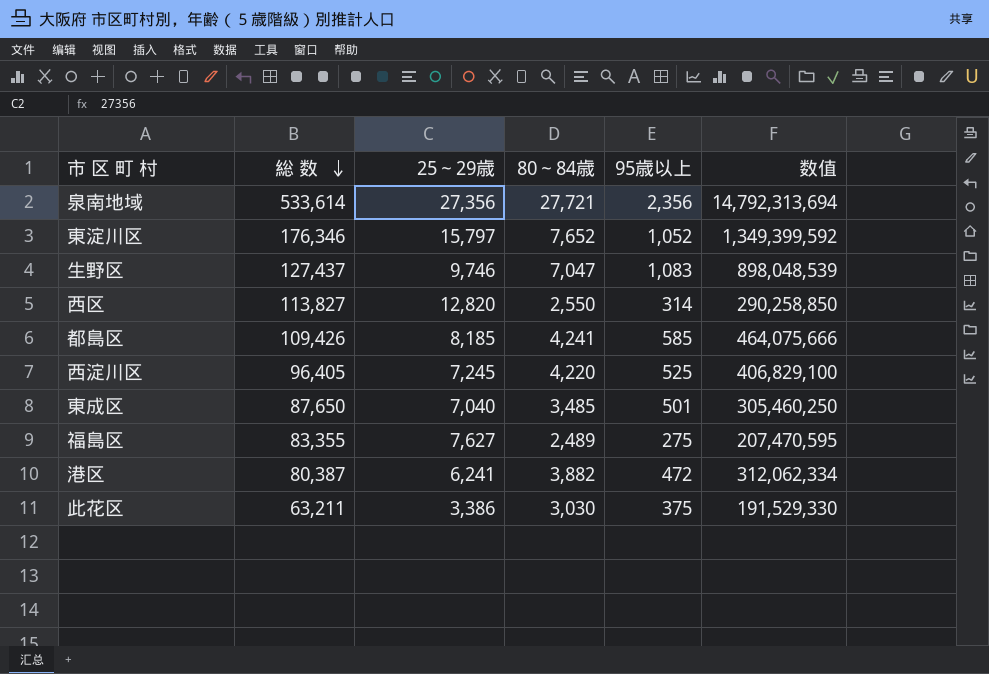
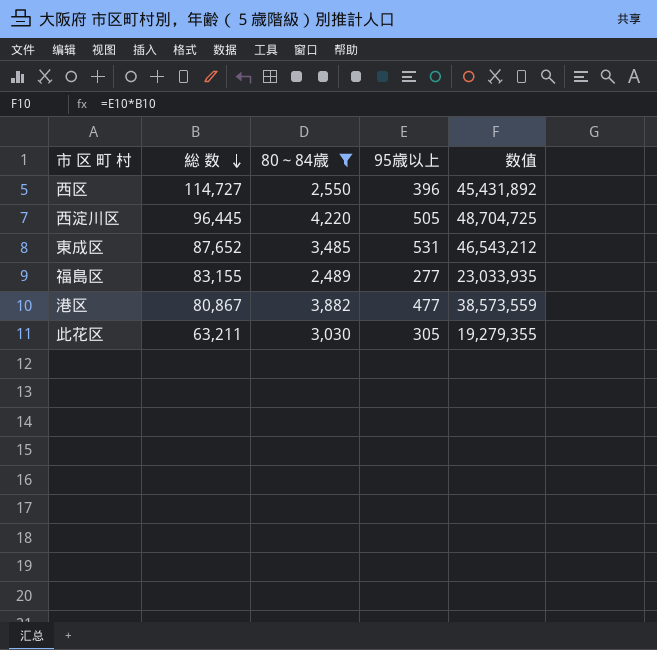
filter: none -> 80～84歳 <= 4,220
column 25～29歳 | position: 3 -> none
column 数值 | formula: [総 数] * [80～84歳] -> [総 数] * [95歳以上]
西区 | 総 数: 113,827 -> 114,727
西区 | 95歳以上: 314 -> 396
西淀川区 | 総 数: 96,405 -> 96,445
西淀川区 | 95歳以上: 525 -> 505
東成区 | 総 数: 87,650 -> 87,652
東成区 | 95歳以上: 501 -> 531
福島区 | 総 数: 83,355 -> 83,155
福島区 | 95歳以上: 275 -> 277
港区 | 総 数: 80,387 -> 80,867
港区 | 95歳以上: 472 -> 477
此花区 | 95歳以上: 375 -> 305

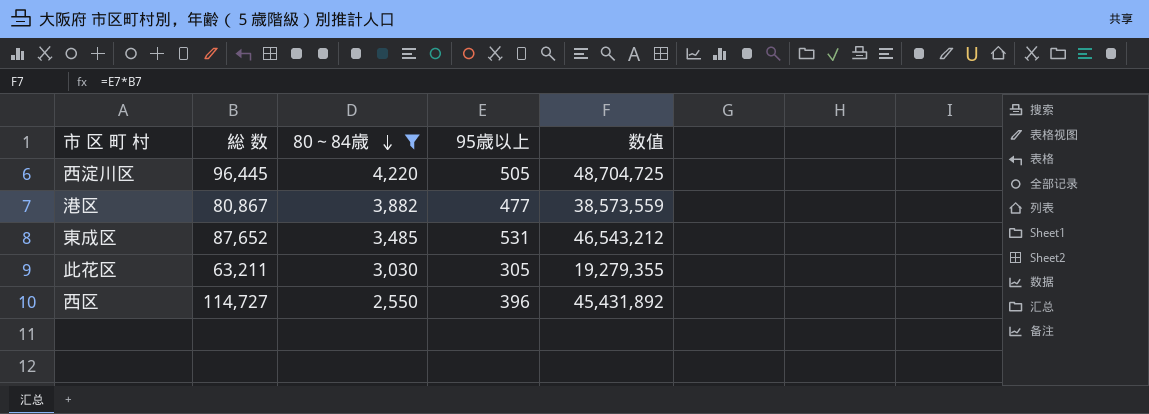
row order: 総 数 descending -> 80～84歳 descending
row 福島区: 83,155 | 2,489 | 277 | 23,033,935 -> none

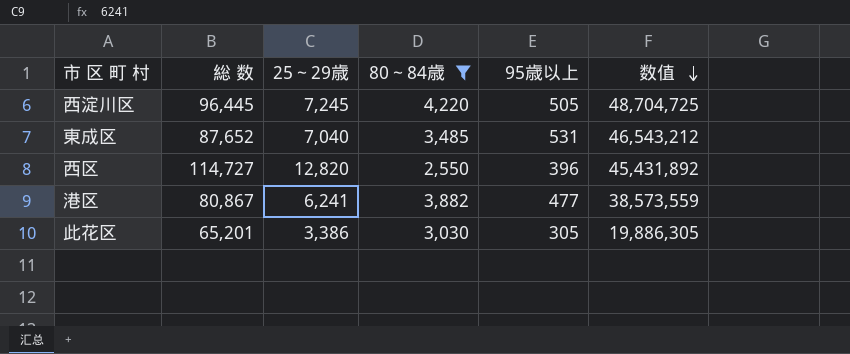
row order: 80～84歳 descending -> 数值 descending
column 25～29歳 | position: none -> 3
此花区 | 総 数: 63,211 -> 65,201
此花区 | 数值: 19,279,355 -> 19,886,305

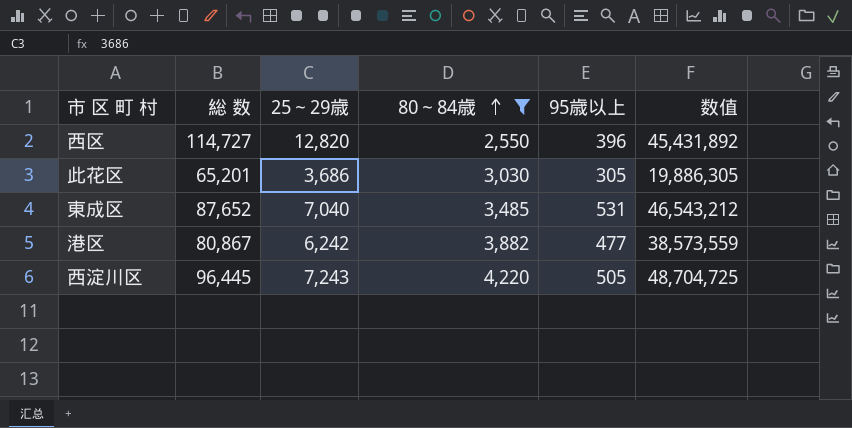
row order: 数值 descending -> 80～84歳 ascending
此花区 | 25～29歳: 3,386 -> 3,686
港区 | 25～29歳: 6,241 -> 6,242
西淀川区 | 25～29歳: 7,245 -> 7,243

